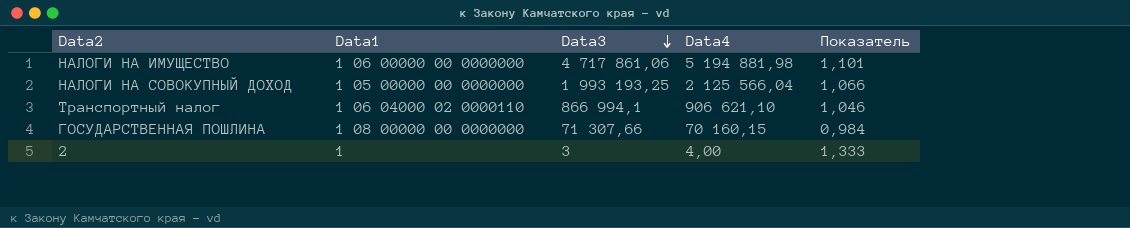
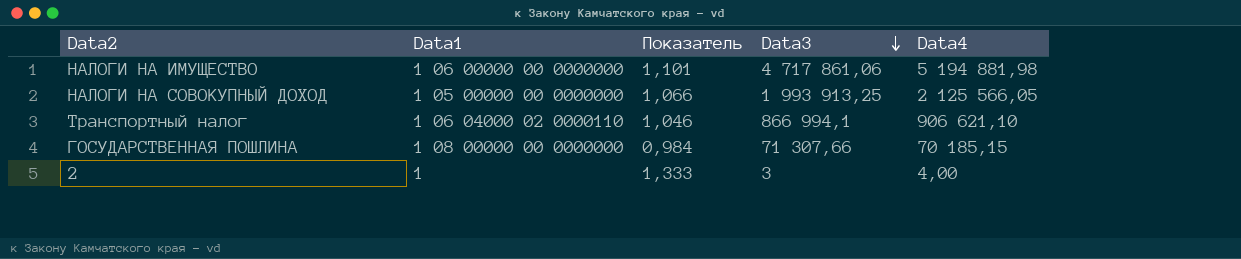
column Показатель | position: 5 -> 3
НАЛОГИ НА СОВОКУПНЫЙ ДОХОД | Data3: 1 993 193,25 -> 1 993 913,25
НАЛОГИ НА СОВОКУПНЫЙ ДОХОД | Data4: 2 125 566,04 -> 2 125 566,05
ГОСУДАРСТВЕННАЯ ПОШЛИНА | Data4: 70 160,15 -> 70 185,15

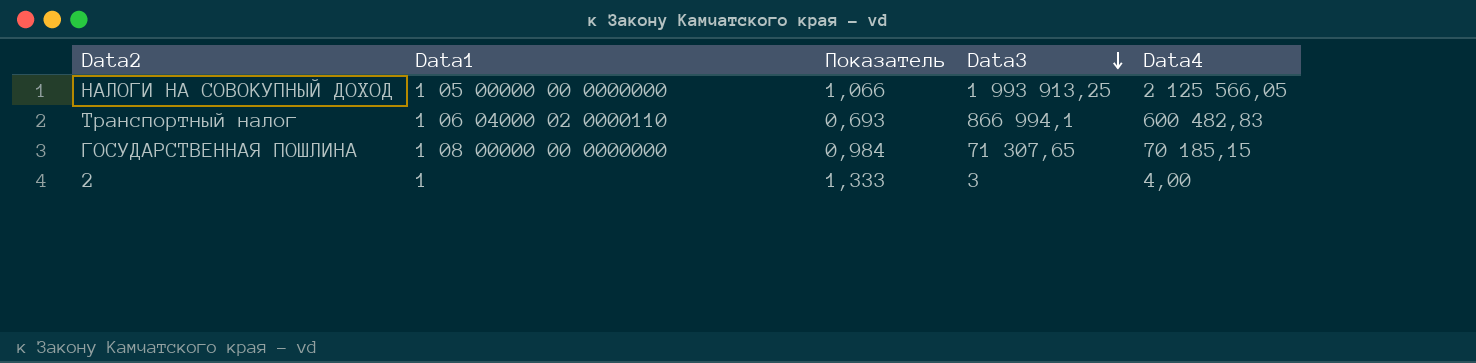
row НАЛОГИ НА ИМУЩЕСТВО: 1 06 00000 00 0000000 | 1,101 | 4 717 861,06 | 5 194 881,98 -> none
Транспортный налог | Показатель: 1,046 -> 0,693
Транспортный налог | Data4: 906 621,10 -> 600 482,83
ГОСУДАРСТВЕННАЯ ПОШЛИНА | Data3: 71 307,66 -> 71 307,65

